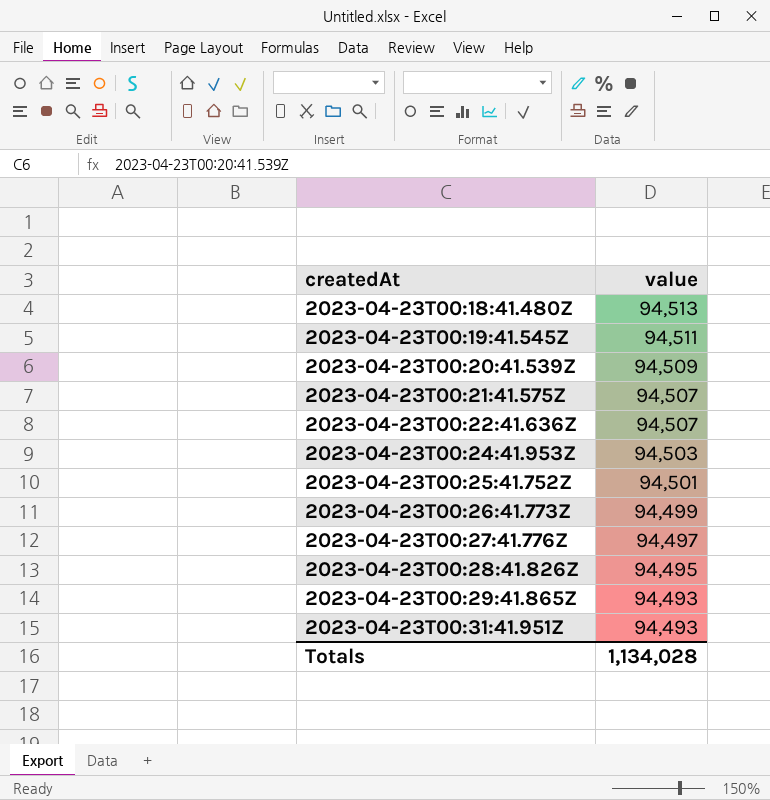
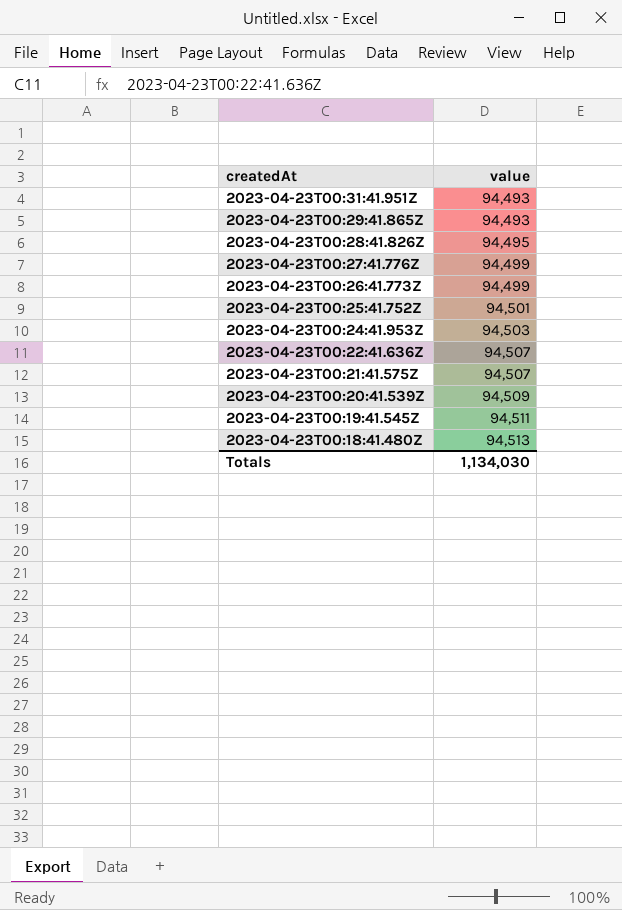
row order: createdAt ascending -> createdAt descending
2023-04-23T00:27:41.776Z | value: 94,497 -> 94,499
Totals | value: 1,134,028 -> 1,134,030

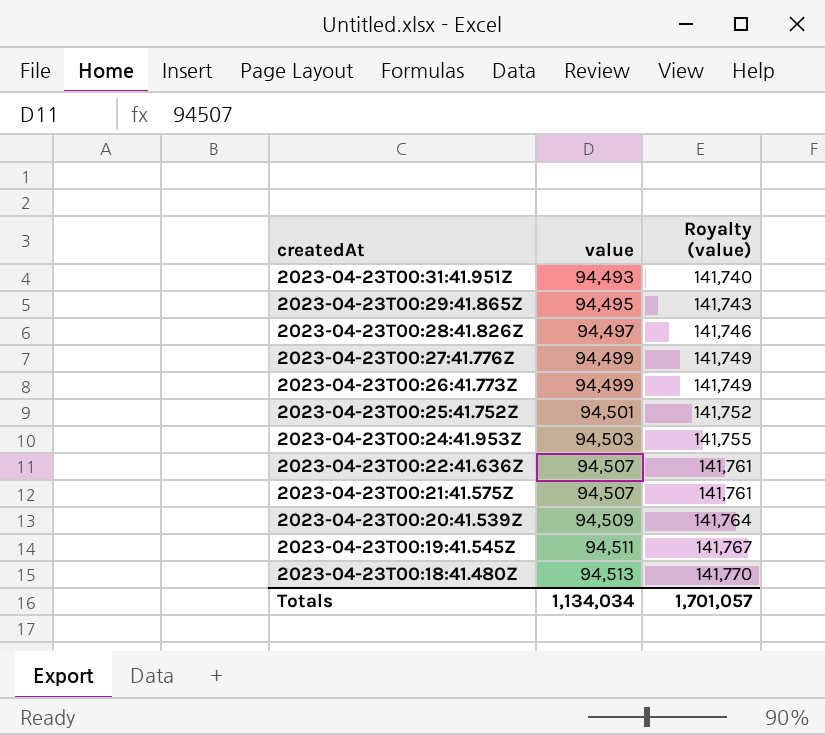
column Royalty (value) | formula: none -> [value] * 1.5
2023-04-23T00:29:41.865Z | value: 94,493 -> 94,495
2023-04-23T00:28:41.826Z | value: 94,495 -> 94,497
Totals | value: 1,134,030 -> 1,134,034

